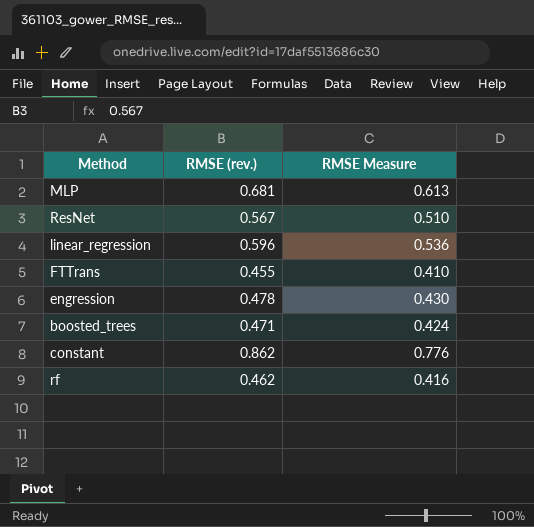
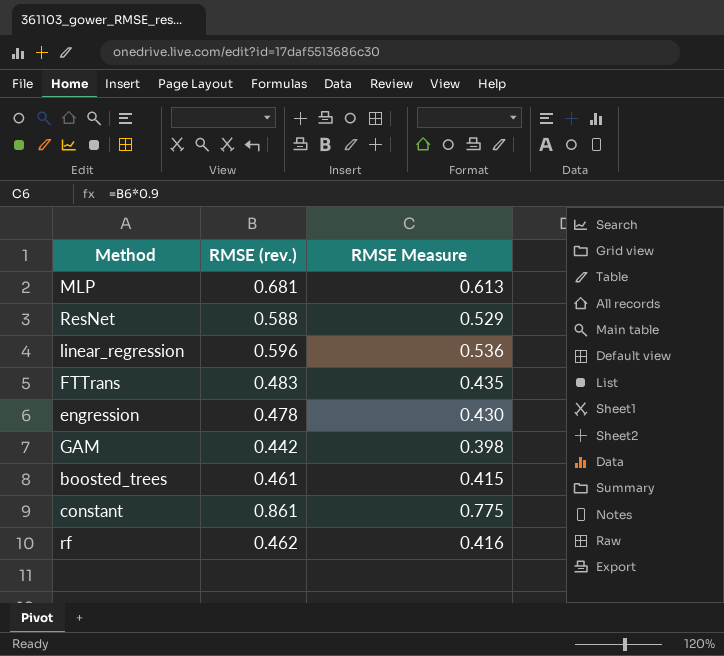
ResNet | RMSE (rev.): 0.567 -> 0.588
ResNet | RMSE Measure: 0.510 -> 0.529
FTTrans | RMSE (rev.): 0.455 -> 0.483
FTTrans | RMSE Measure: 0.410 -> 0.435
row GAM: none -> 0.442 | 0.398
boosted_trees | RMSE (rev.): 0.471 -> 0.461
boosted_trees | RMSE Measure: 0.424 -> 0.415
constant | RMSE (rev.): 0.862 -> 0.861
constant | RMSE Measure: 0.776 -> 0.775

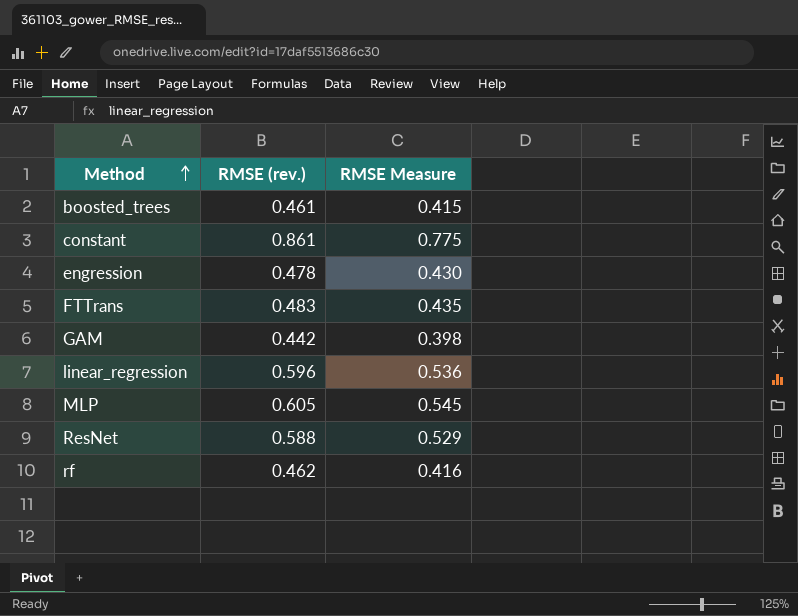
row order: none -> Method ascending
MLP | RMSE (rev.): 0.681 -> 0.605
MLP | RMSE Measure: 0.613 -> 0.545

